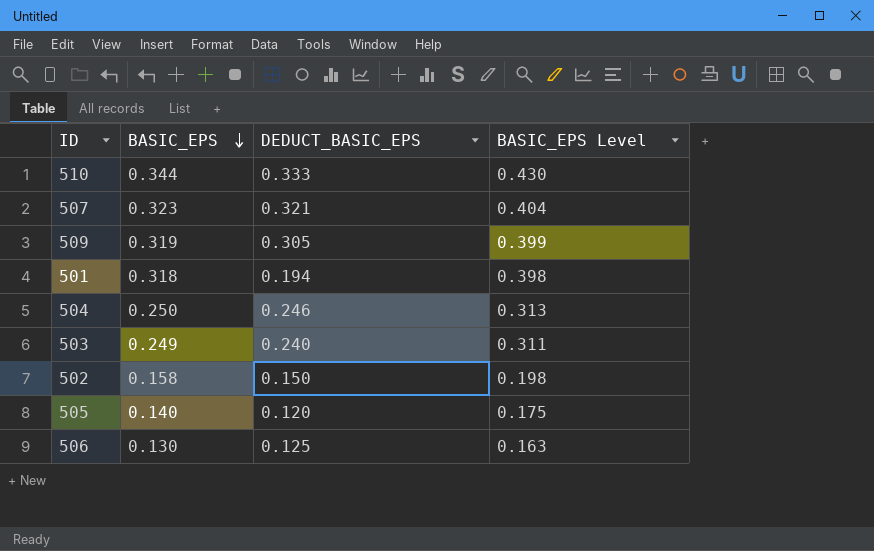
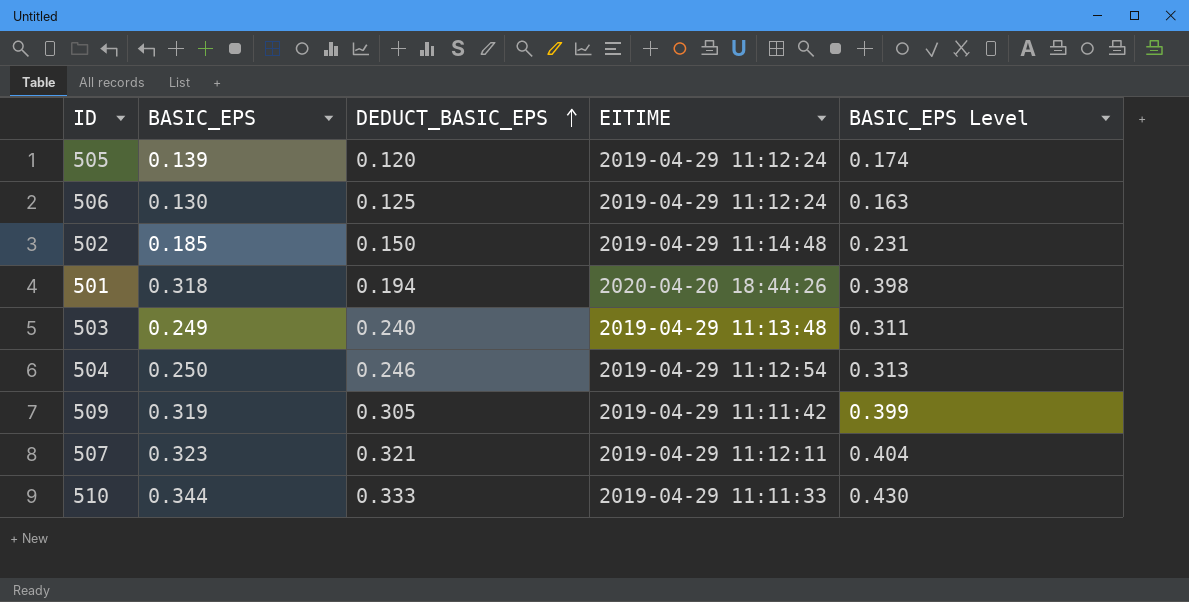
row order: BASIC_EPS descending -> DEDUCT_BASIC_EPS ascending
column EITIME | position: none -> 4
505 | BASIC_EPS: 0.140 -> 0.139
505 | BASIC_EPS Level: 0.175 -> 0.174
502 | BASIC_EPS: 0.158 -> 0.185
502 | BASIC_EPS Level: 0.198 -> 0.231

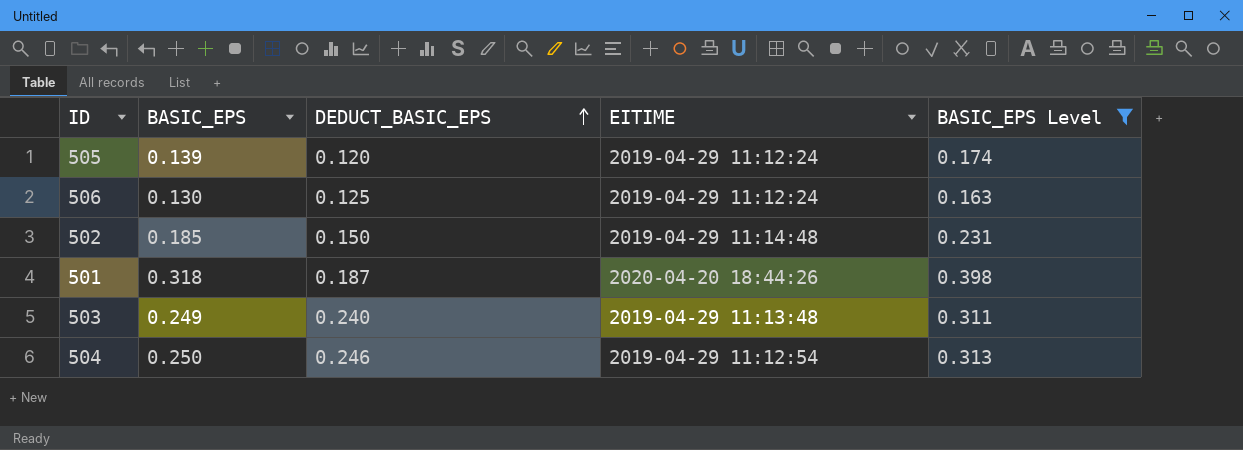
filter: none -> BASIC_EPS Level <= 0.398
501 | DEDUCT_BASIC_EPS: 0.194 -> 0.187

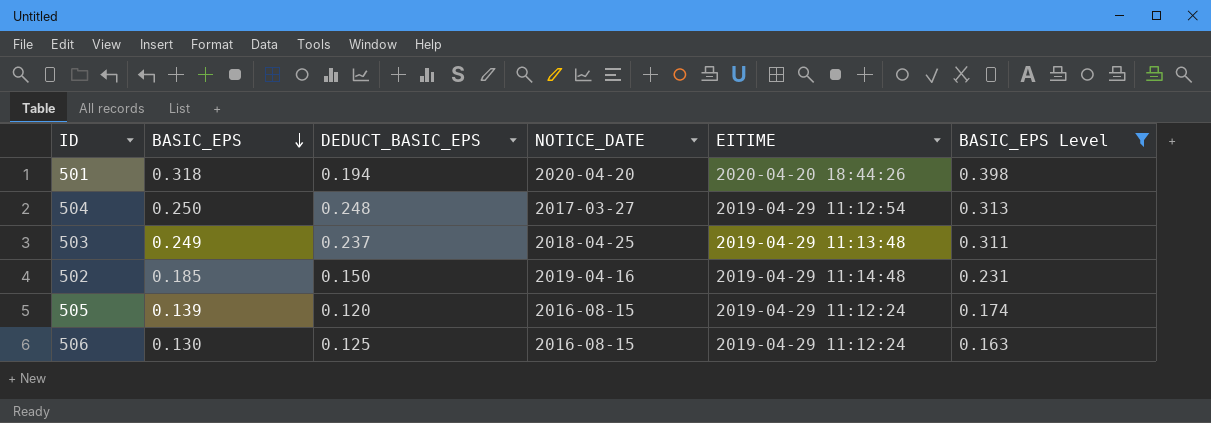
row order: DEDUCT_BASIC_EPS ascending -> BASIC_EPS descending
column NOTICE_DATE | position: none -> 4
501 | DEDUCT_BASIC_EPS: 0.187 -> 0.194
504 | DEDUCT_BASIC_EPS: 0.246 -> 0.248
503 | DEDUCT_BASIC_EPS: 0.240 -> 0.237

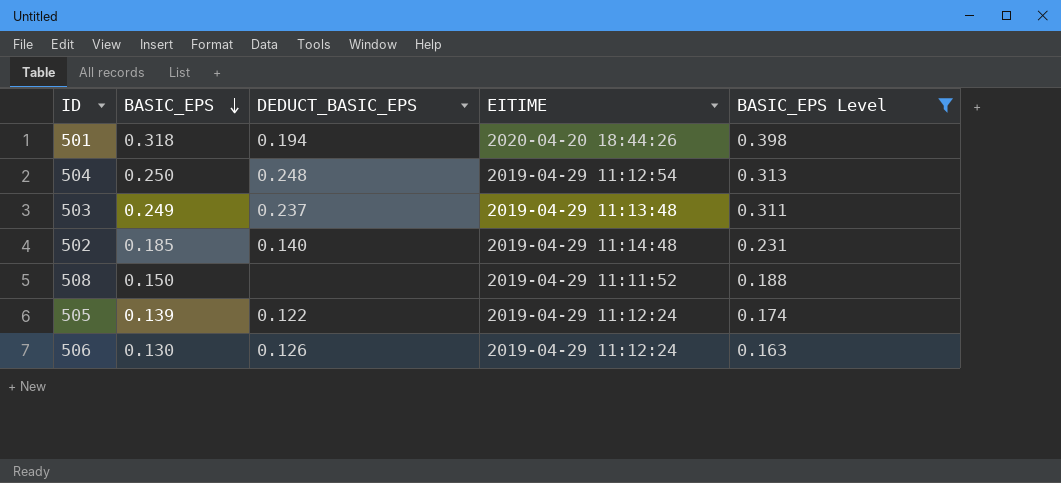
column NOTICE_DATE | position: 4 -> none
502 | DEDUCT_BASIC_EPS: 0.150 -> 0.140
row 508: none -> 0.150 | none | 2019-04-29 11:11:52 | 0.188
505 | DEDUCT_BASIC_EPS: 0.120 -> 0.122
506 | DEDUCT_BASIC_EPS: 0.125 -> 0.126

